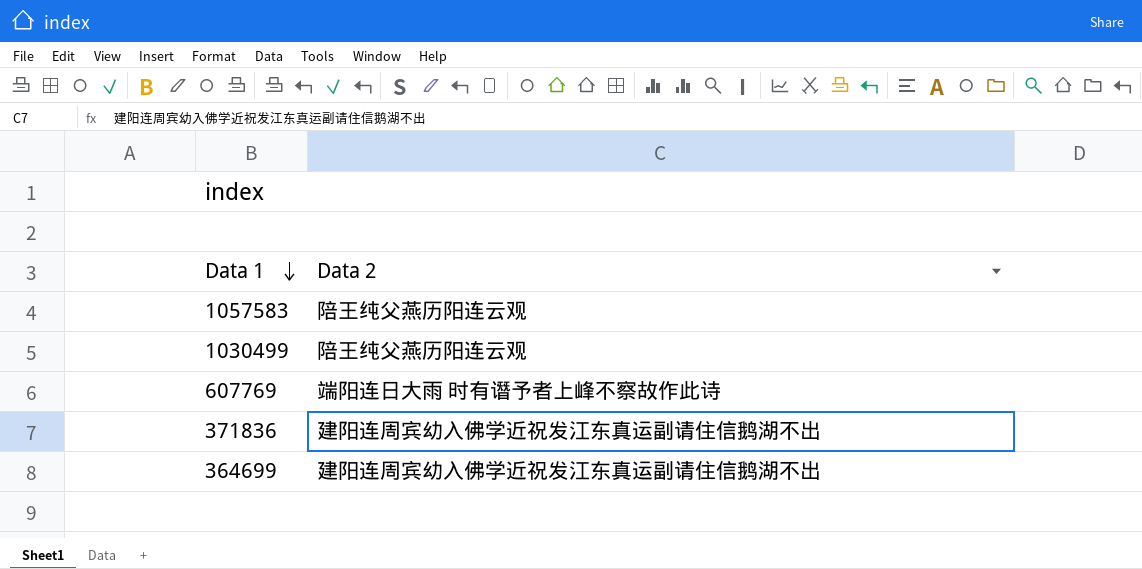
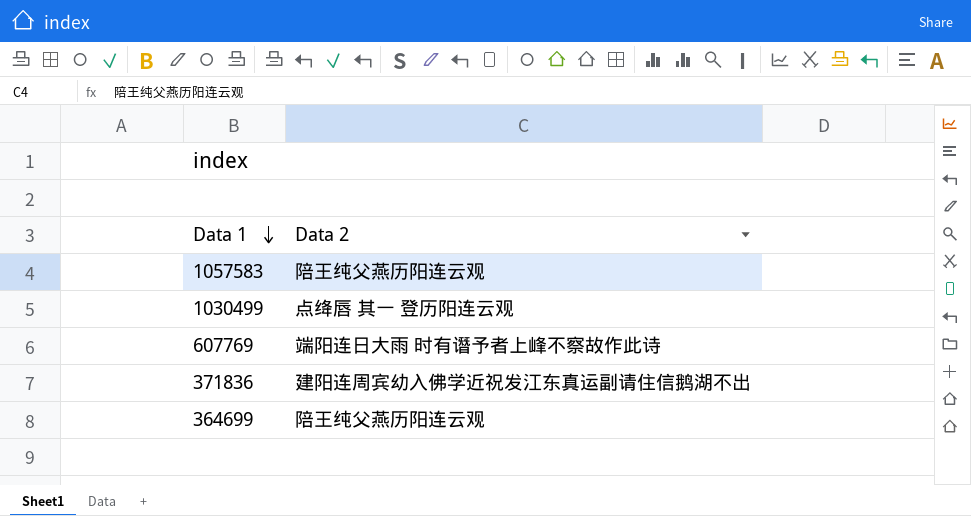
1030499 | Data 2: 陪王纯父燕历阳连云观 -> 点绛唇 其一 登历阳连云观
364699 | Data 2: 建阳连周宾幼入佛学近祝发江东真运副请住信鹅湖不出 -> 陪王纯父燕历阳连云观

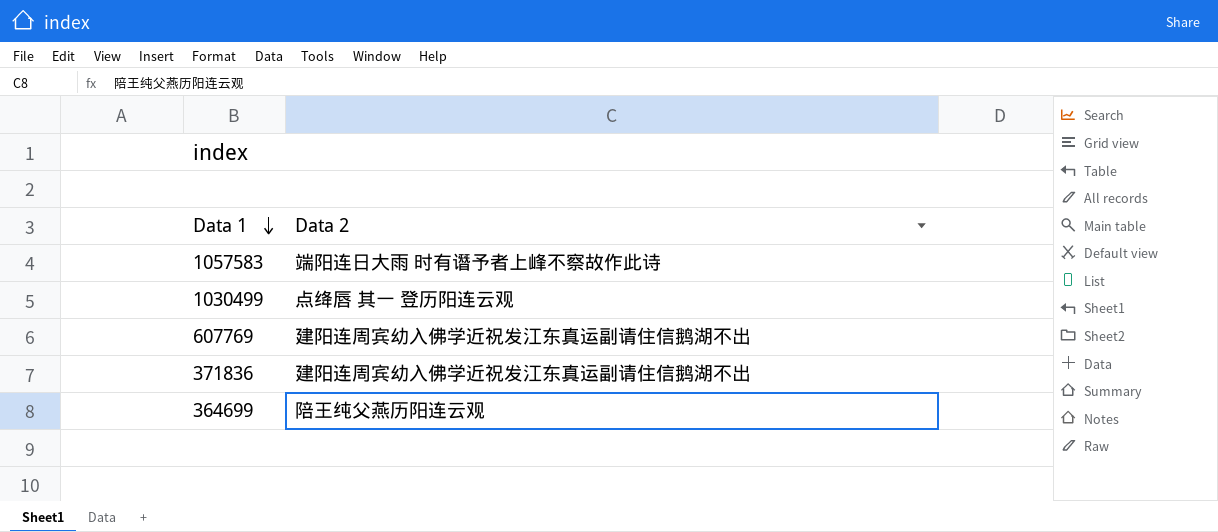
1057583 | Data 2: 陪王纯父燕历阳连云观 -> 端阳连日大雨 时有谮予者上峰不察故作此诗
607769 | Data 2: 端阳连日大雨 时有谮予者上峰不察故作此诗 -> 建阳连周宾幼入佛学近祝发江东真运副请住信鹅湖不出

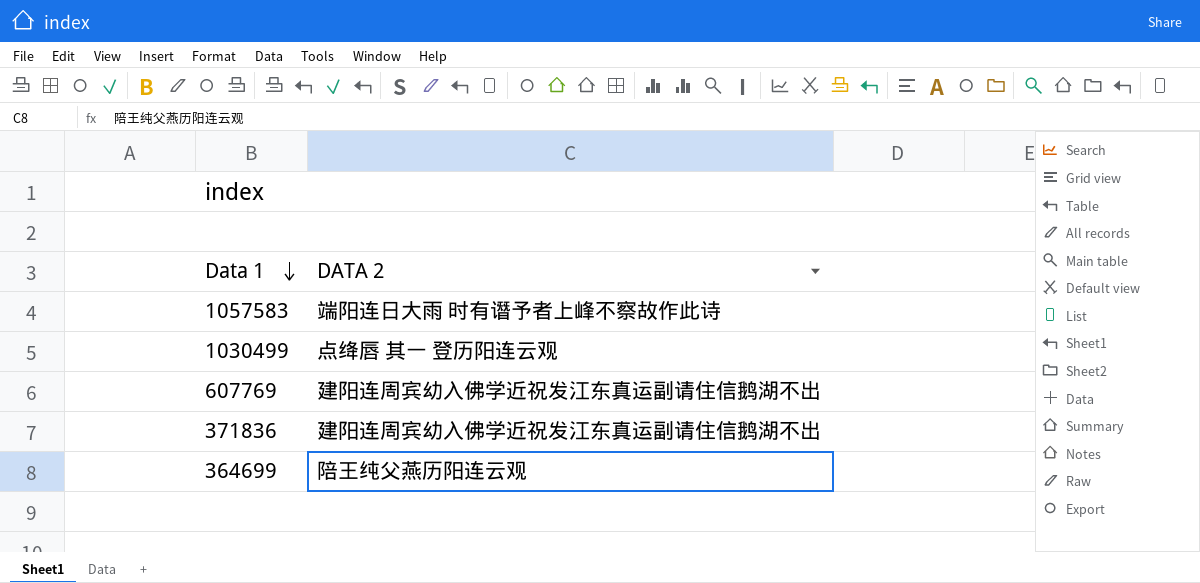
column name: Data 2 -> DATA 2

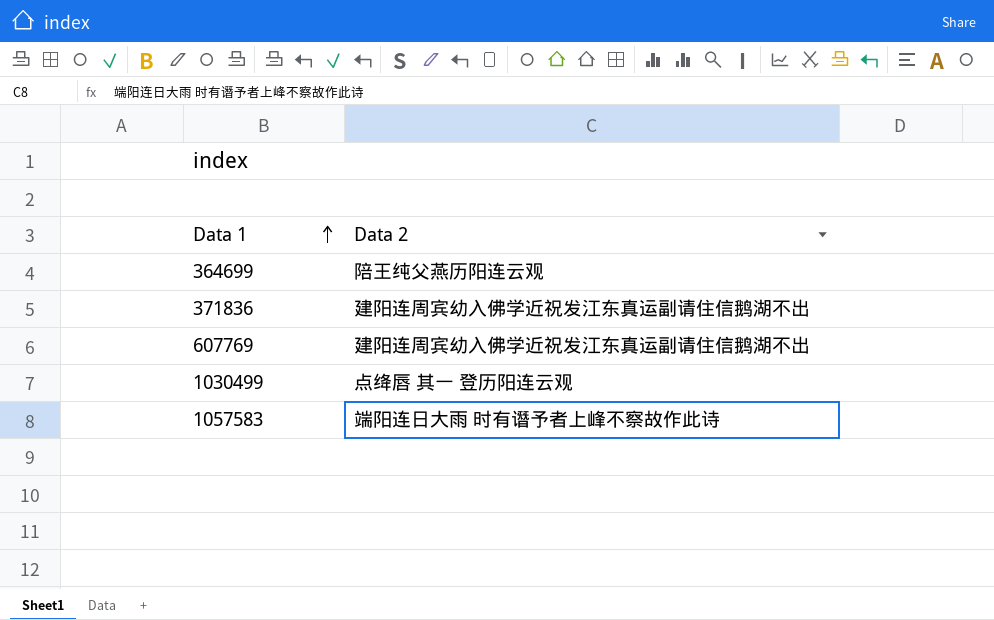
row order: Data 1 descending -> Data 1 ascending
column name: DATA 2 -> Data 2

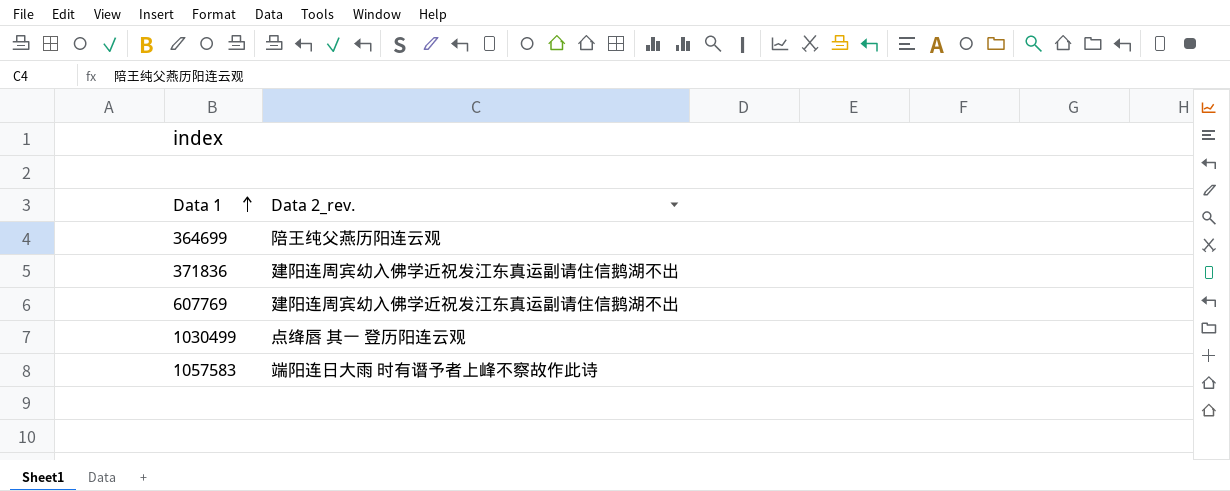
column name: Data 2 -> Data 2_rev.

